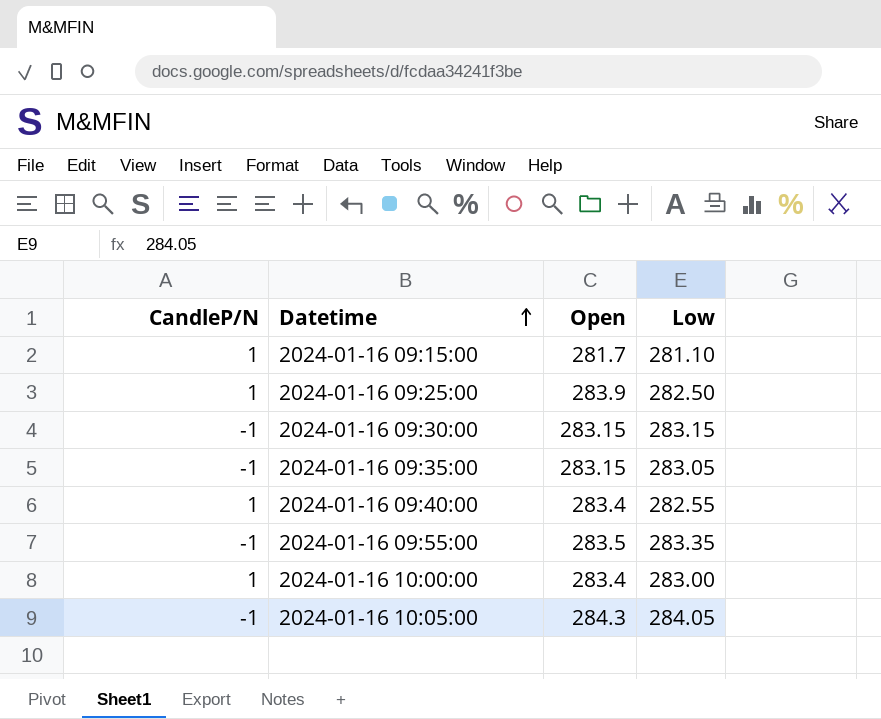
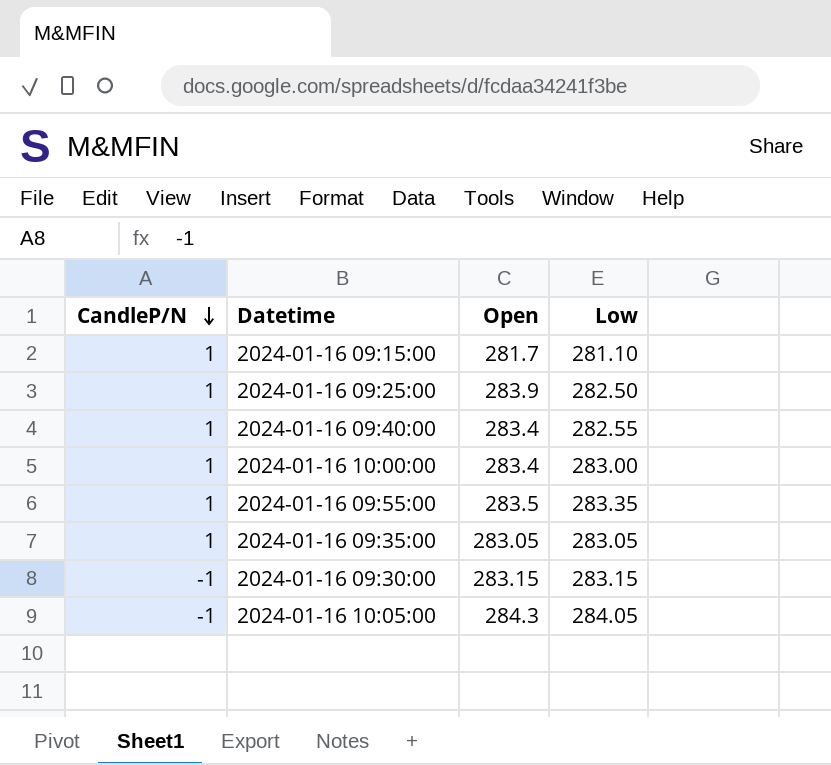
row order: Datetime ascending -> CandleP/N descending
2024-01-16 09:55:00 | CandleP/N: -1 -> 1
2024-01-16 09:35:00 | CandleP/N: -1 -> 1
2024-01-16 09:35:00 | Open: 283.15 -> 283.05

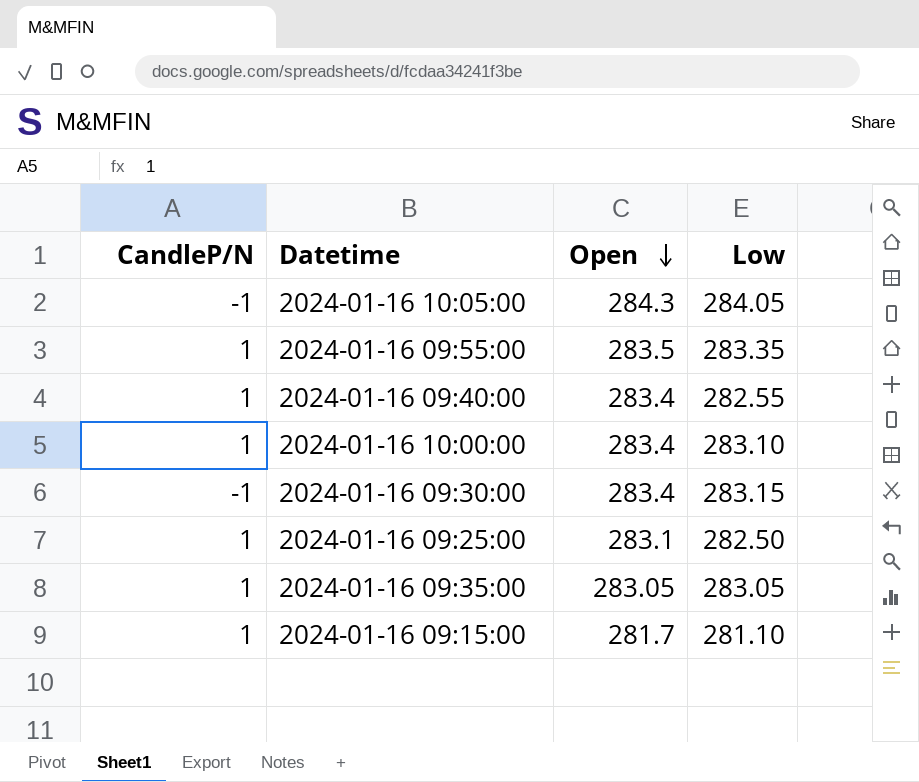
row order: CandleP/N descending -> Open descending
2024-01-16 10:00:00 | Low: 283.00 -> 283.10
2024-01-16 09:30:00 | Open: 283.15 -> 283.4
2024-01-16 09:25:00 | Open: 283.9 -> 283.1

